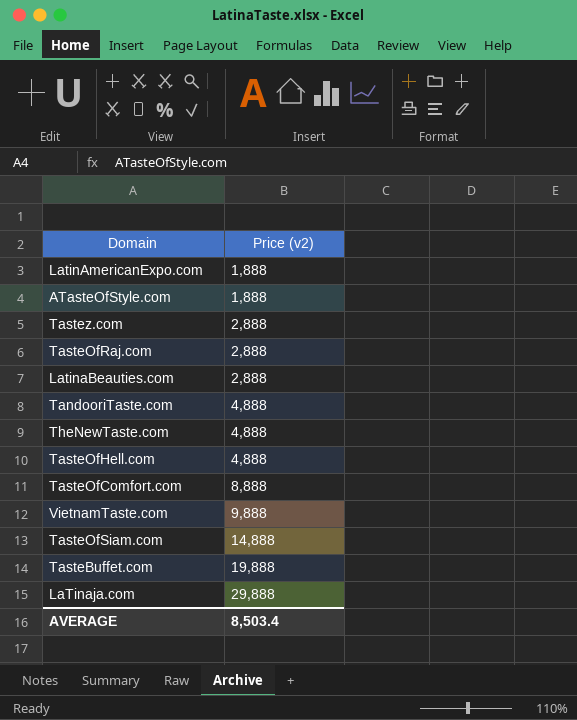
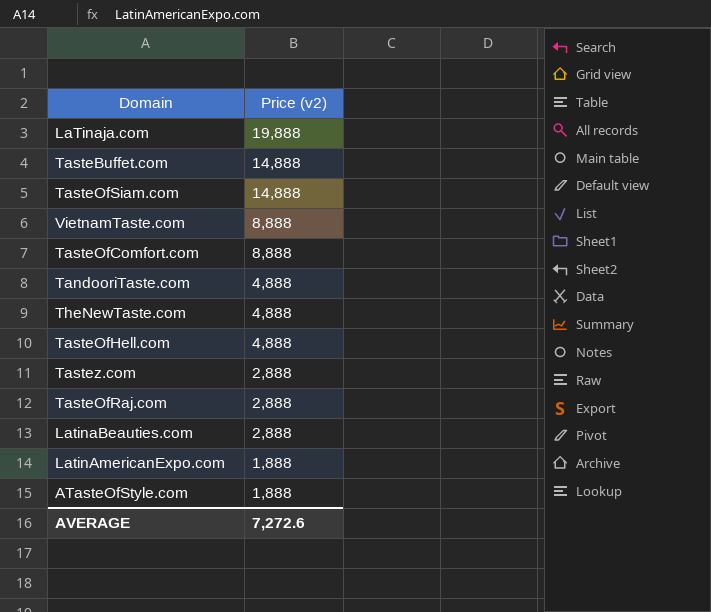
row order: Price (v2) ascending -> Price (v2) descending
LaTinaja.com | Price (v2): 29,888 -> 19,888
TasteBuffet.com | Price (v2): 19,888 -> 14,888
VietnamTaste.com | Price (v2): 9,888 -> 8,888
AVERAGE | Price (v2): 8,503.4 -> 7,272.6

